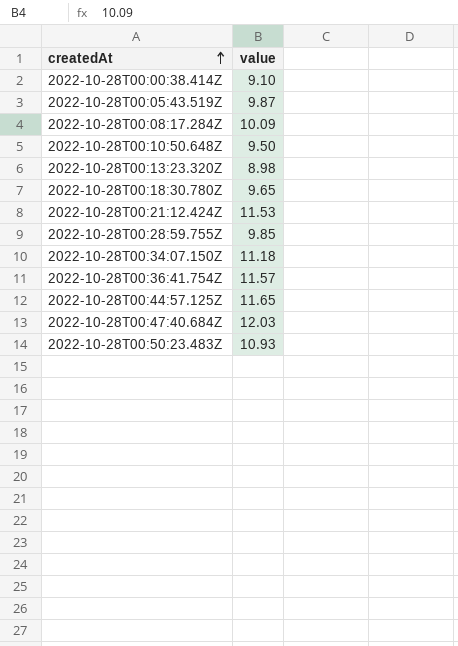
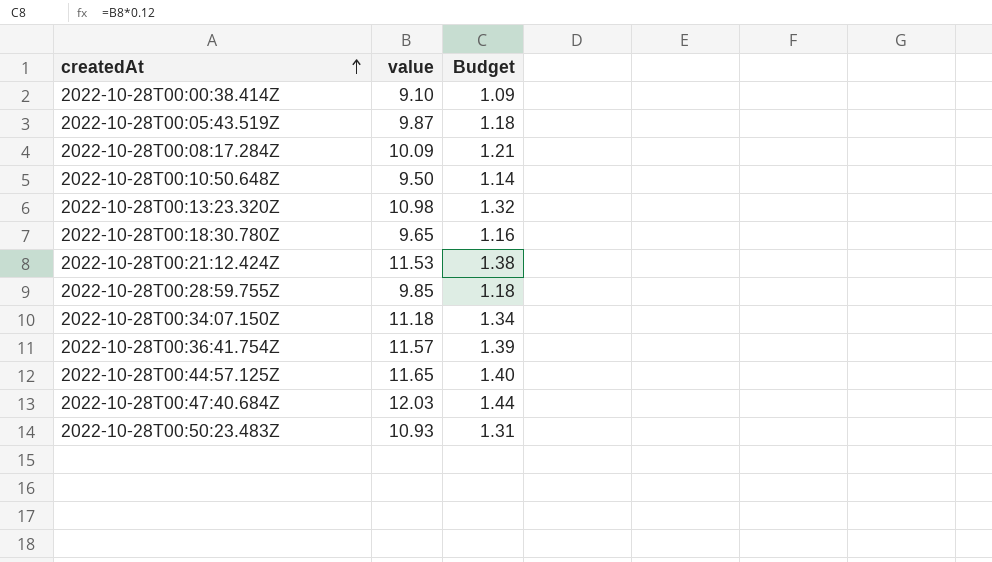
column Budget | formula: none -> [value] * 0.12
2022-10-28T00:13:23.320Z | value: 8.98 -> 10.98

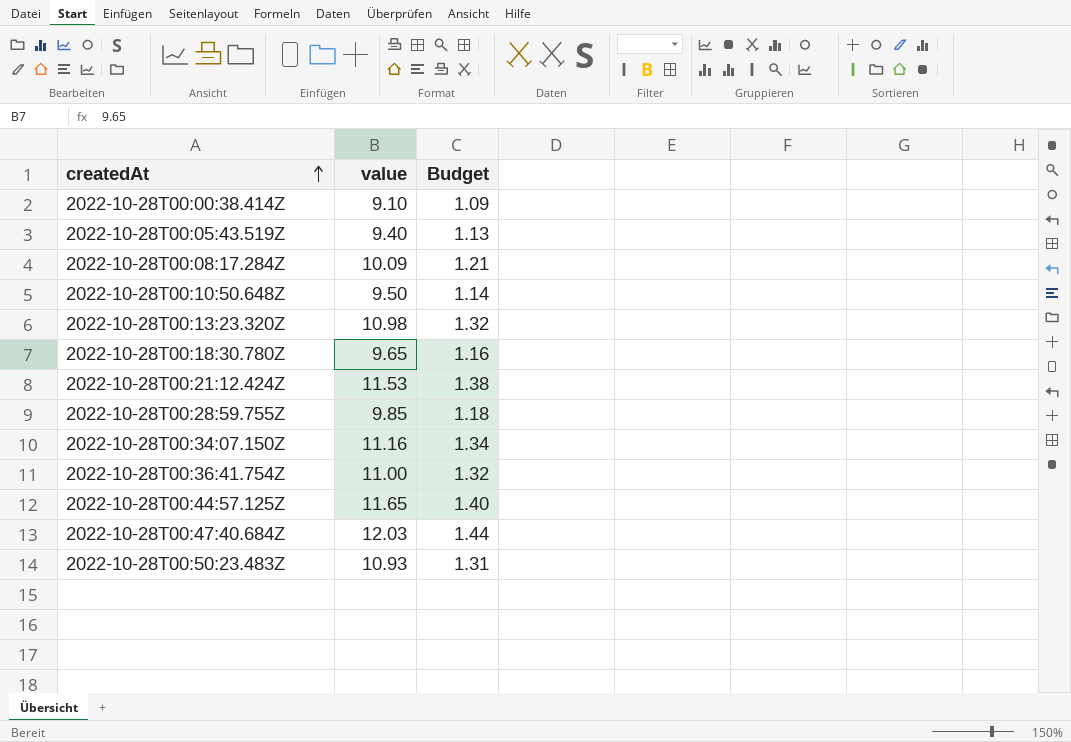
2022-10-28T00:05:43.519Z | value: 9.87 -> 9.40
2022-10-28T00:05:43.519Z | Budget: 1.18 -> 1.13
2022-10-28T00:34:07.150Z | value: 11.18 -> 11.16
2022-10-28T00:36:41.754Z | value: 11.57 -> 11.00
2022-10-28T00:36:41.754Z | Budget: 1.39 -> 1.32

